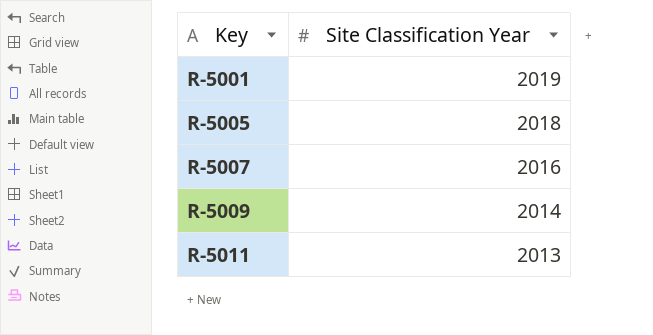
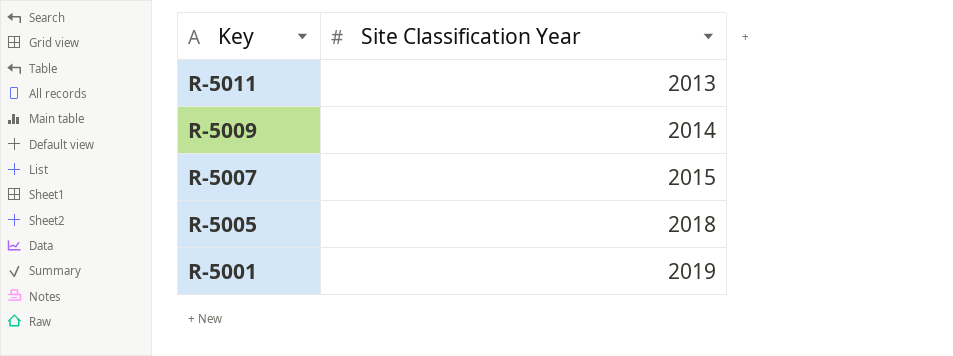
row order: Key ascending -> Key descending
R-5007 | Site Classification Year: 2016 -> 2015

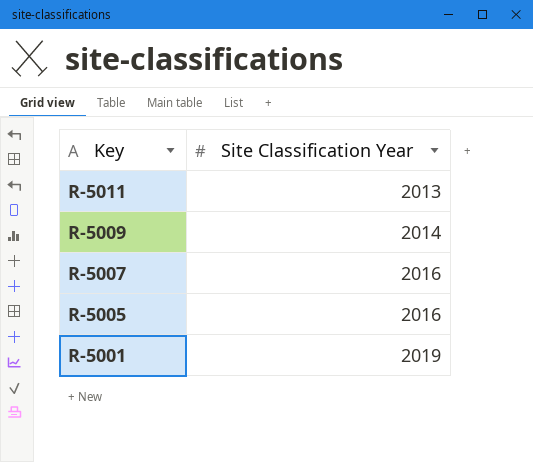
R-5007 | Site Classification Year: 2015 -> 2016
R-5005 | Site Classification Year: 2018 -> 2016

